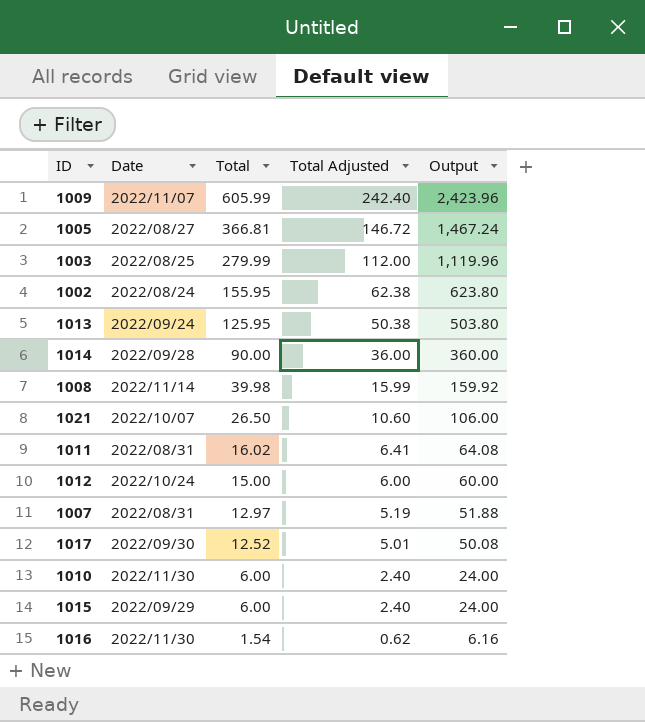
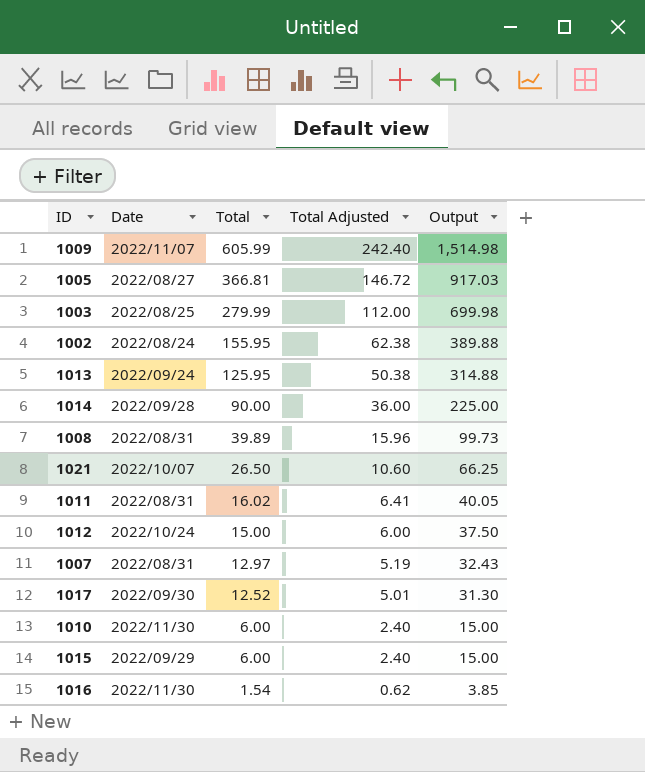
column Output | formula: [Total] * 4 -> [Total] * 2.5
1008 | Date: 2022/11/14 -> 2022/08/31
1008 | Total: 39.98 -> 39.89
1008 | Total Adjusted: 15.99 -> 15.96

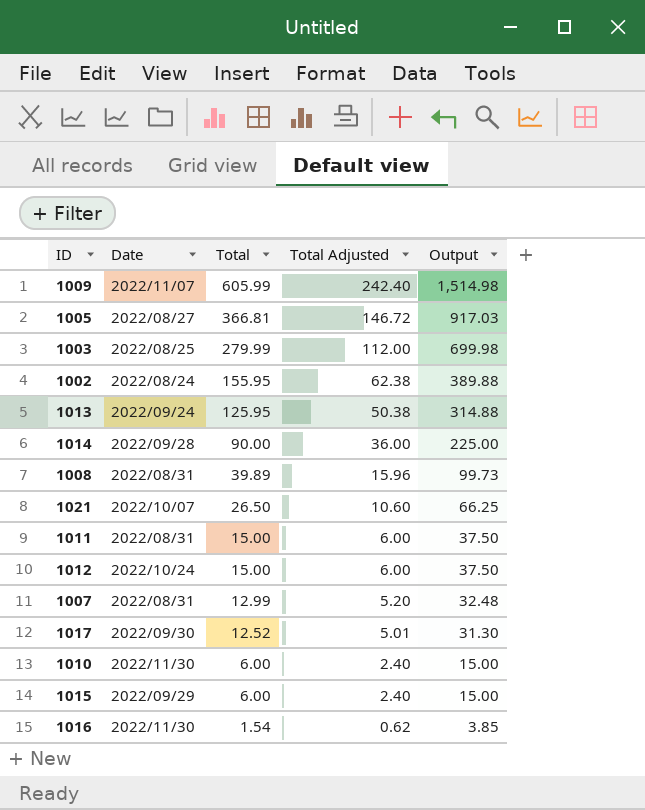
1011 | Total: 16.02 -> 15.00
1011 | Total Adjusted: 6.41 -> 6.00
1011 | Output: 40.05 -> 37.50
1007 | Total: 12.97 -> 12.99
1007 | Total Adjusted: 5.19 -> 5.20
1007 | Output: 32.43 -> 32.48

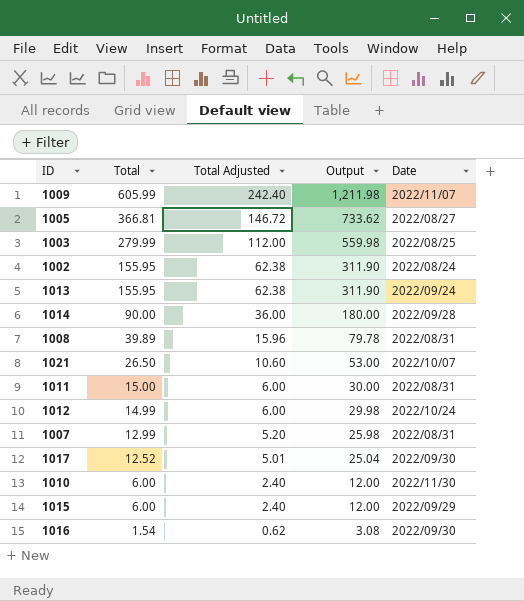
column Output | formula: [Total] * 2.5 -> [Total] * 2
column Date | position: 2 -> 5
1013 | Total: 125.95 -> 155.95
1013 | Total Adjusted: 50.38 -> 62.38
1012 | Total: 15.00 -> 14.99
1016 | Date: 2022/11/30 -> 2022/09/30

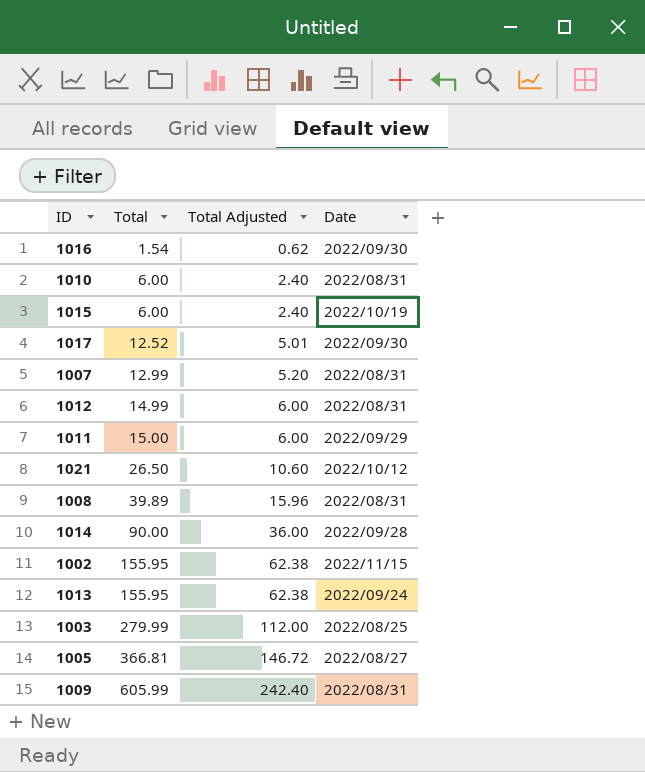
row order: Total descending -> Total ascending
column Output | formula: [Total] * 2 -> none
1010 | Date: 2022/11/30 -> 2022/08/31
1015 | Date: 2022/09/29 -> 2022/10/19
1012 | Date: 2022/10/24 -> 2022/08/31
1011 | Date: 2022/08/31 -> 2022/09/29
1021 | Date: 2022/10/07 -> 2022/10/12
1002 | Date: 2022/08/24 -> 2022/11/15
1009 | Date: 2022/11/07 -> 2022/08/31

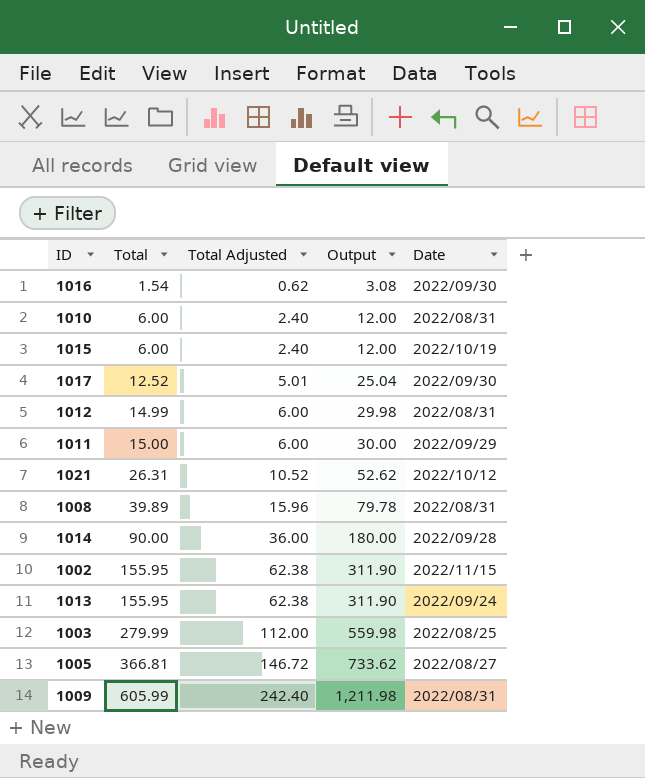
column Output | formula: none -> [Total] * 2
row 1007: 12.99 | 5.20 | 2022/08/31 -> none
1021 | Total: 26.50 -> 26.31
1021 | Total Adjusted: 10.60 -> 10.52

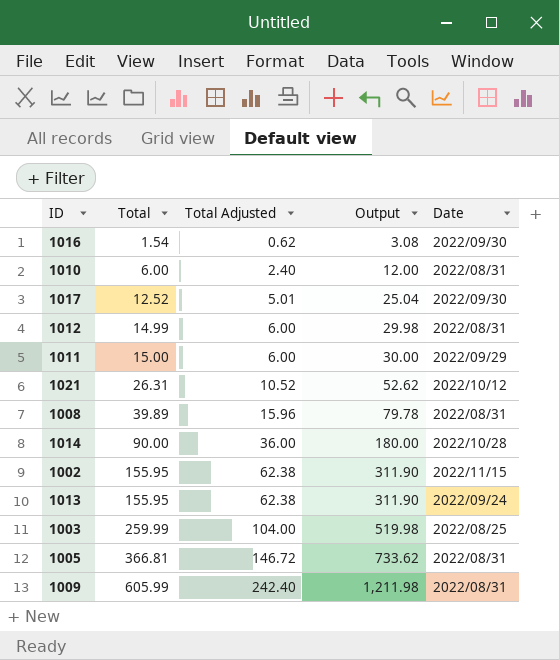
row 1015: 6.00 | 2.40 | 12.00 | 2022/10/19 -> none
1014 | Date: 2022/09/28 -> 2022/10/28
1003 | Total: 279.99 -> 259.99
1003 | Total Adjusted: 112.00 -> 104.00
1003 | Output: 559.98 -> 519.98
1005 | Date: 2022/08/27 -> 2022/08/31

